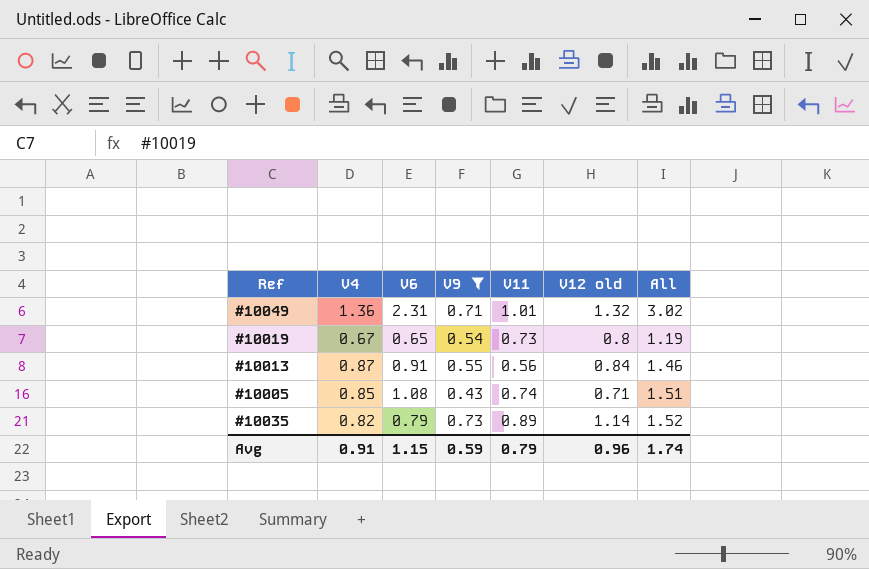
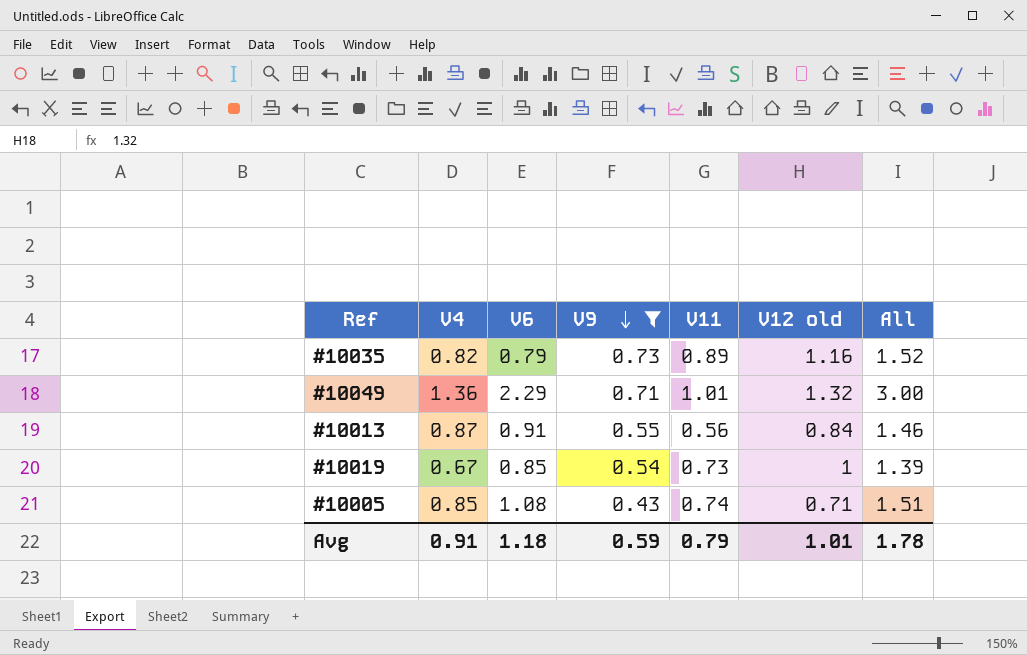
row order: none -> V9 descending
#10035 | V12 old: 1.14 -> 1.16
#10049 | V6: 2.31 -> 2.29
#10049 | All: 3.02 -> 3.00
#10019 | V6: 0.65 -> 0.85
#10019 | V12 old: 0.8 -> 1
#10019 | All: 1.19 -> 1.39
Avg | V6: 1.15 -> 1.18
Avg | V12 old: 0.96 -> 1.01
Avg | All: 1.74 -> 1.78

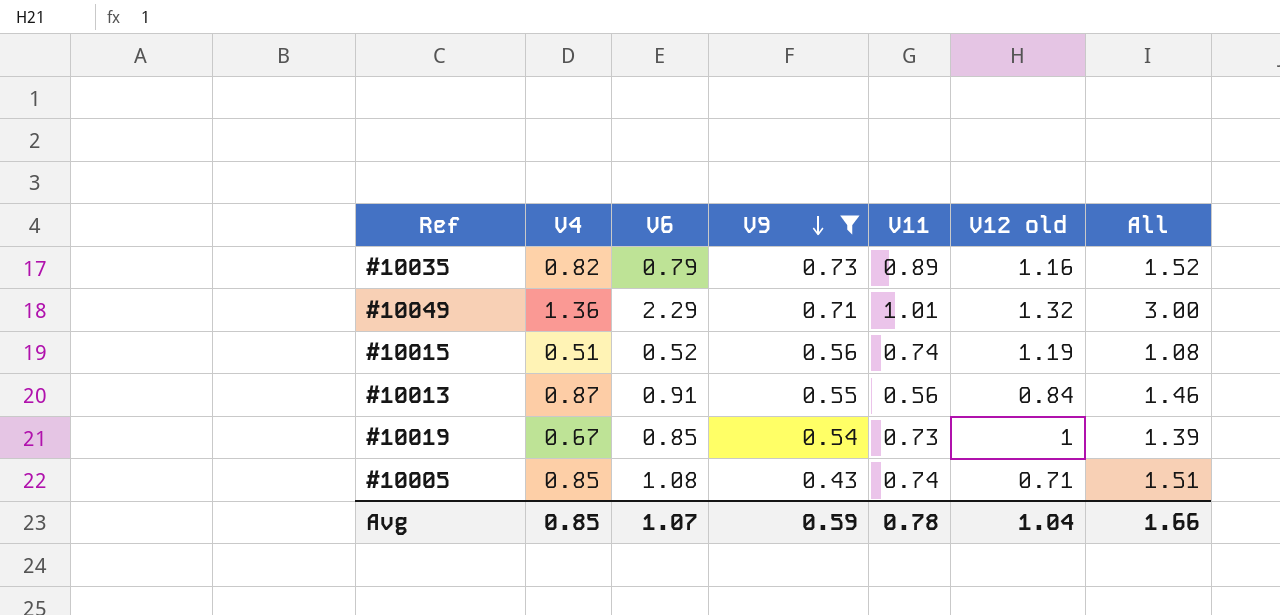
row #10015: none -> 0.51 | 0.52 | 0.56 | 0.74 | 1.19 | 1.08
Avg | V4: 0.91 -> 0.85
Avg | V6: 1.18 -> 1.07
Avg | V11: 0.79 -> 0.78
Avg | V12 old: 1.01 -> 1.04
Avg | All: 1.78 -> 1.66

